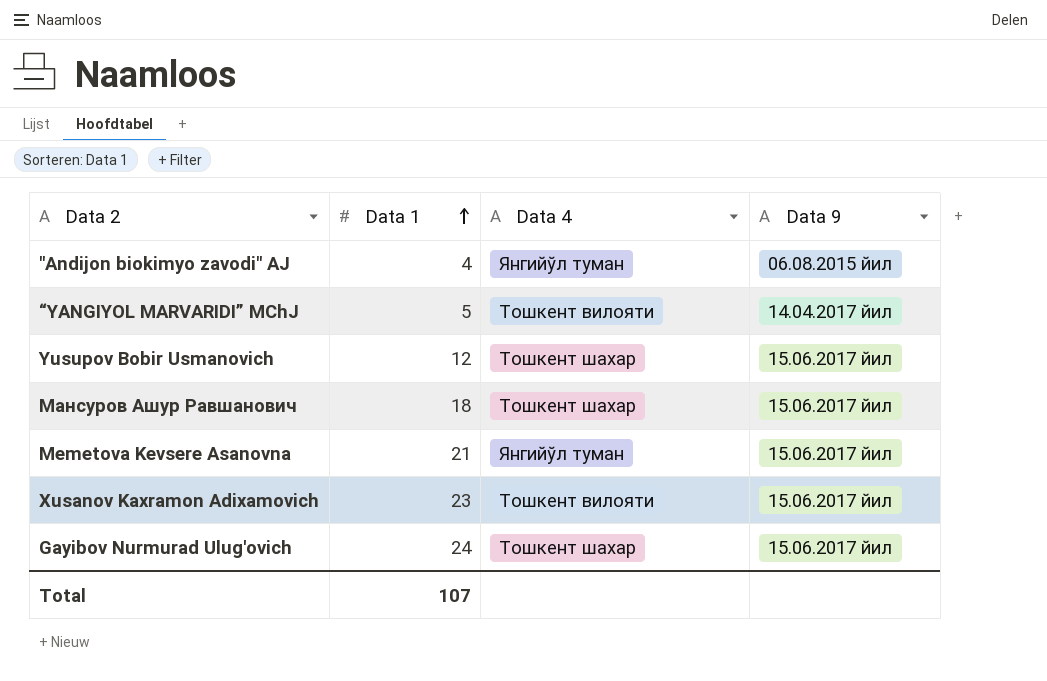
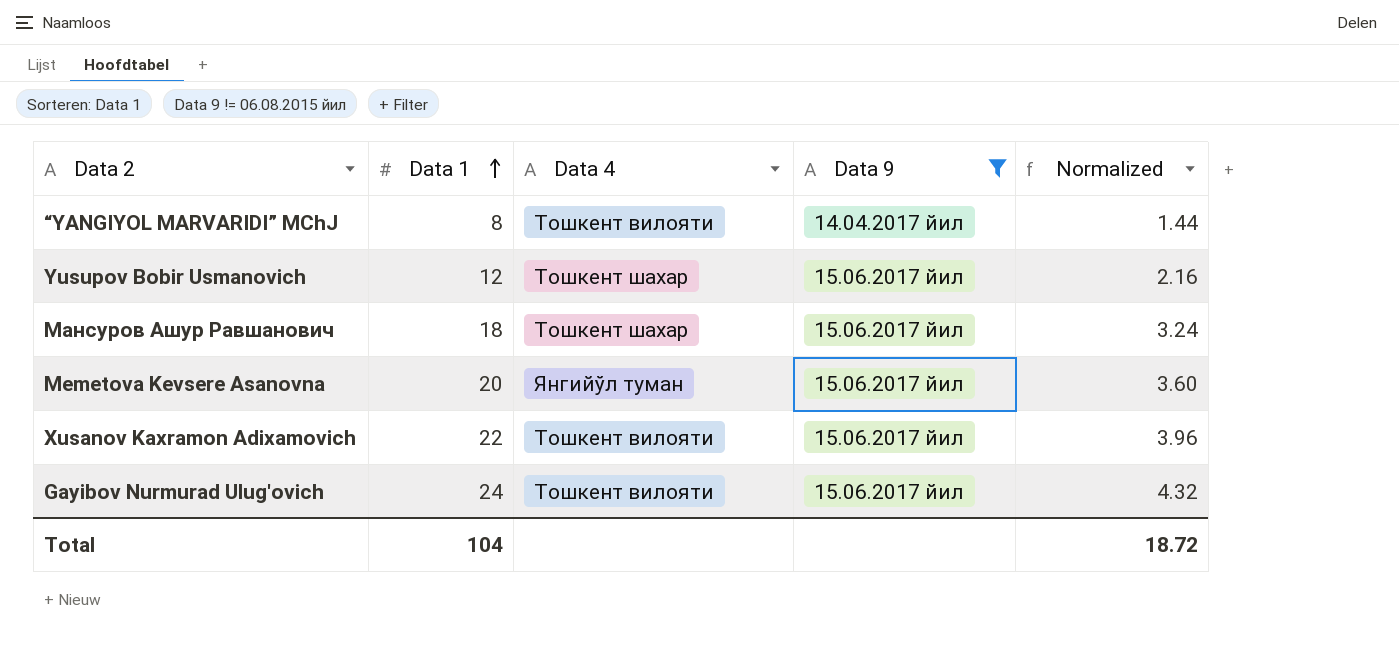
filter: none -> Data 9 != 06.08.2015 йил
column Normalized | formula: none -> [Data 1] * 0.18
“YANGIYOL MARVARIDI” MChJ | Data 1: 5 -> 8
Memetova Kevsere Asanovna | Data 1: 21 -> 20
Xusanov Kaxramon Adixamovich | Data 1: 23 -> 22
Gayibov Nurmurad Ulug'ovich | Data 4: Тошкент шахар -> Тошкент вилояти
Total | Data 1: 107 -> 104

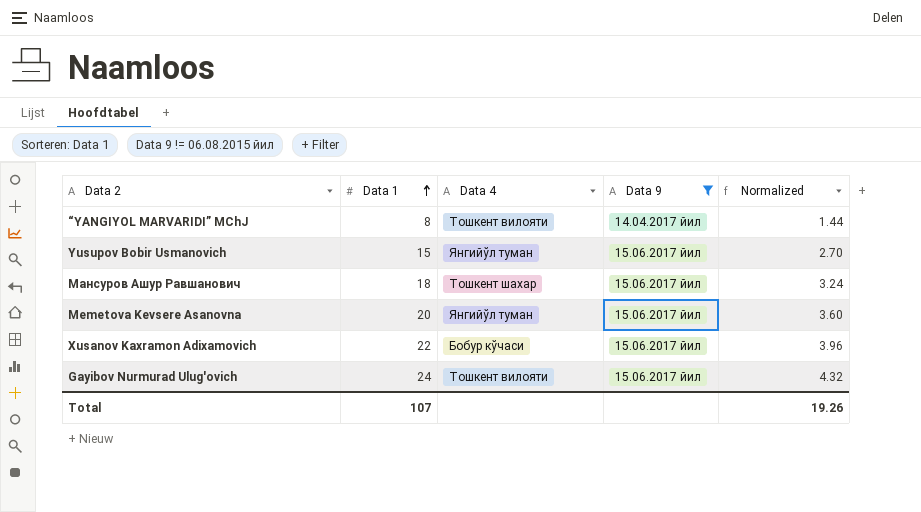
Yusupov Bobir Usmanovich | Data 1: 12 -> 15
Yusupov Bobir Usmanovich | Data 4: Тошкент шахар -> Янгийўл туман
Yusupov Bobir Usmanovich | Normalized: 2.16 -> 2.70
Xusanov Kaxramon Adixamovich | Data 4: Тошкент вилояти -> Бобур кўчаси
Total | Data 1: 104 -> 107
Total | Normalized: 18.72 -> 19.26

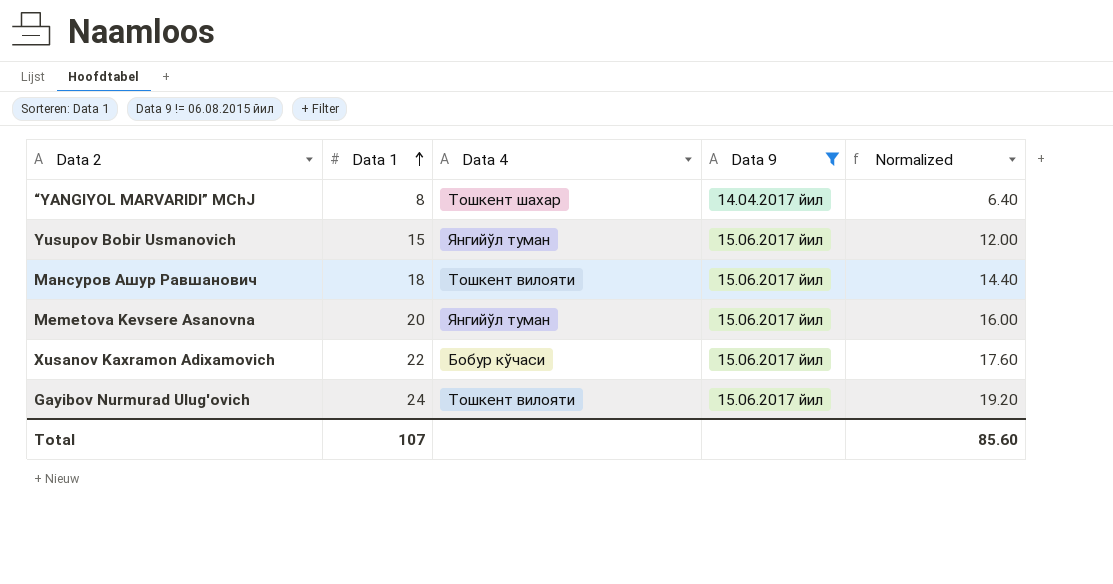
column Normalized | formula: [Data 1] * 0.18 -> [Data 1] * 0.8
“YANGIYOL MARVARIDI” MChJ | Data 4: Тошкент вилояти -> Тошкент шахар
Мансуров Ашур Равшанович | Data 4: Тошкент шахар -> Тошкент вилояти
Total | Normalized: 19.26 -> 85.60

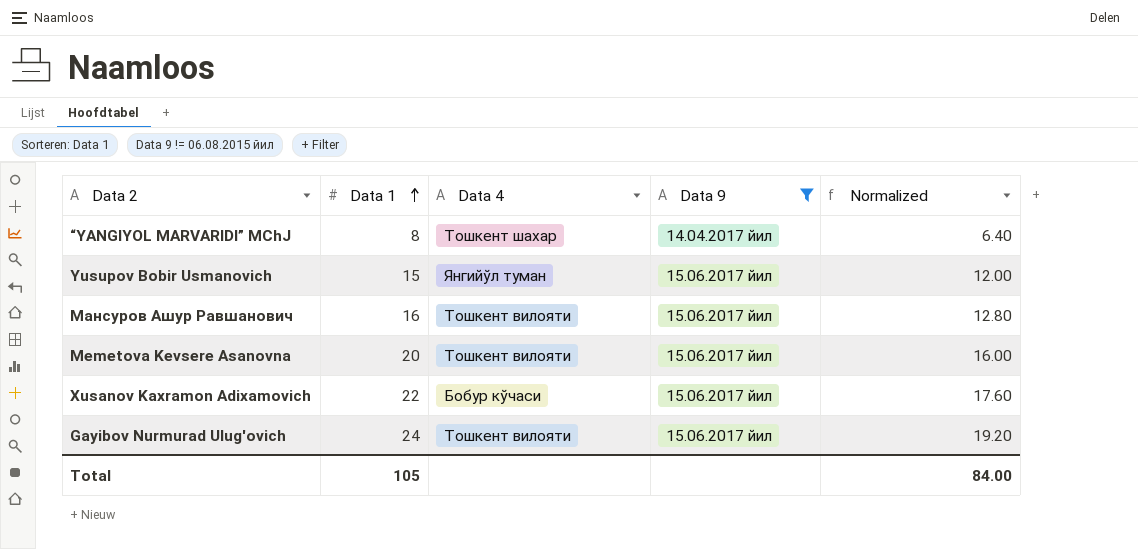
Мансуров Ашур Равшанович | Data 1: 18 -> 16
Мансуров Ашур Равшанович | Normalized: 14.40 -> 12.80
Memetova Kevsere Asanovna | Data 4: Янгийўл туман -> Тошкент вилояти
Total | Data 1: 107 -> 105
Total | Normalized: 85.60 -> 84.00

